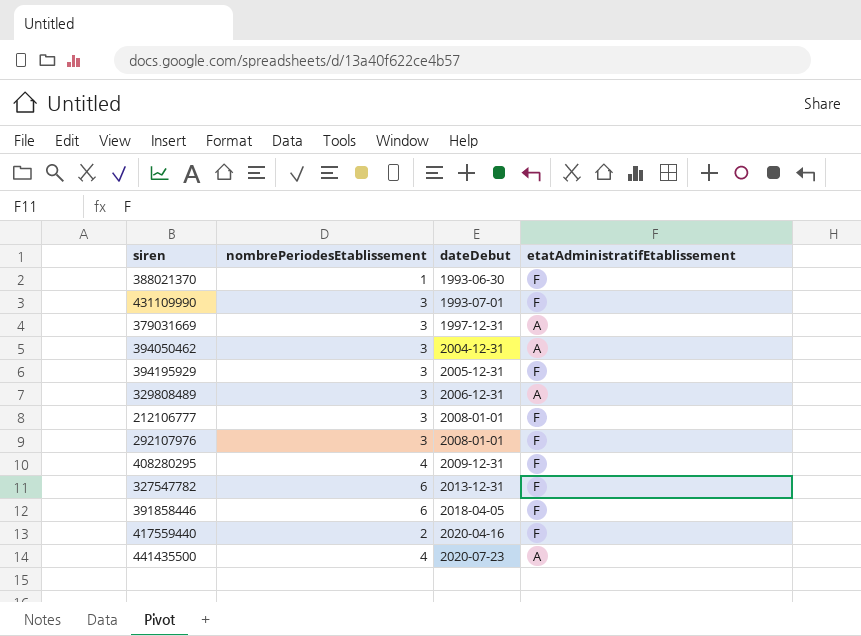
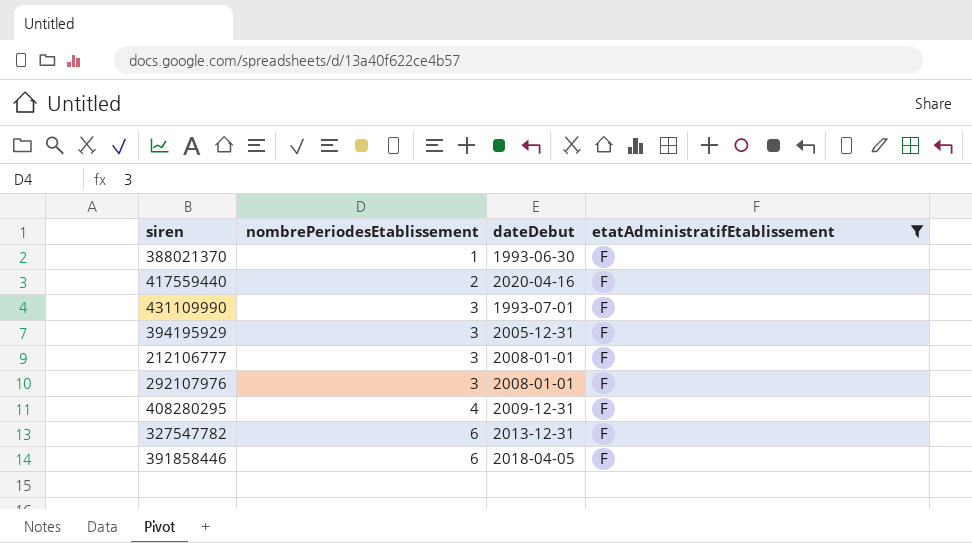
filter: none -> etatAdministratifEtablissement = F
row order: dateDebut ascending -> nombrePeriodesEtablissement ascending

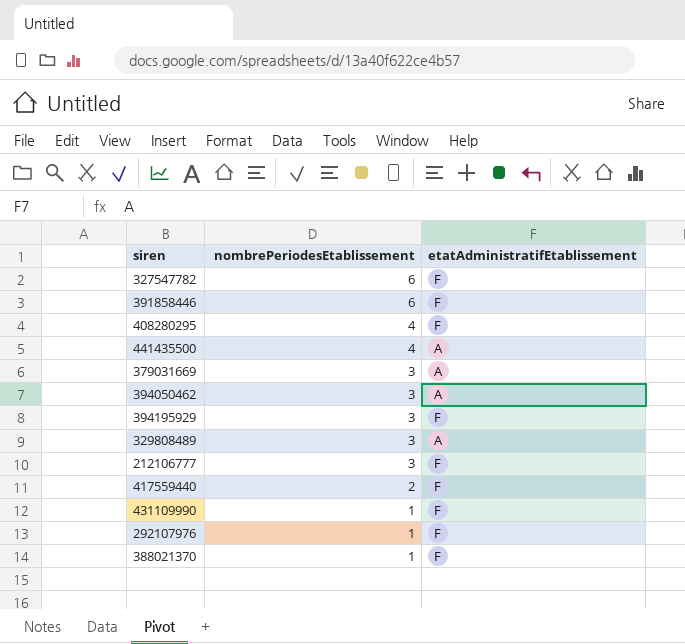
filter: etatAdministratifEtablissement = F -> none
row order: nombrePeriodesEtablissement ascending -> nombrePeriodesEtablissement descending
column dateDebut | position: 3 -> none
431109990 | nombrePeriodesEtablissement: 3 -> 1
292107976 | nombrePeriodesEtablissement: 3 -> 1

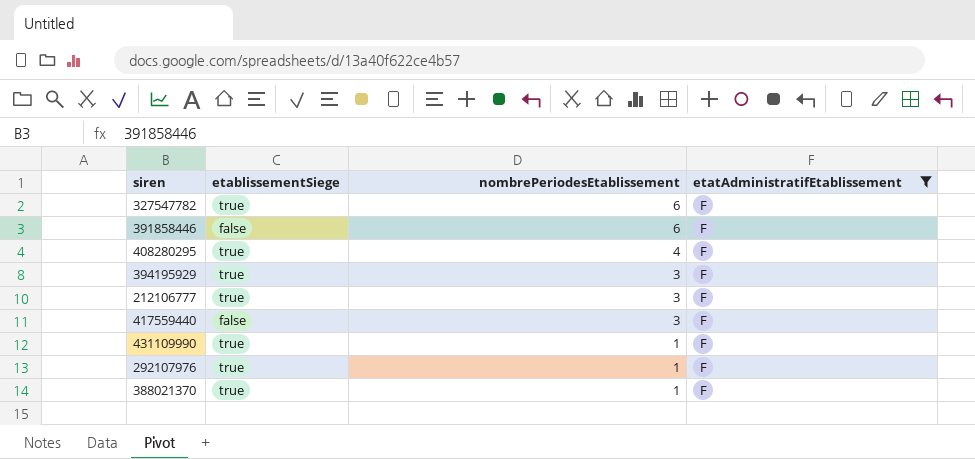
filter: none -> etatAdministratifEtablissement = F
column etablissementSiege | position: none -> 2
417559440 | nombrePeriodesEtablissement: 2 -> 3

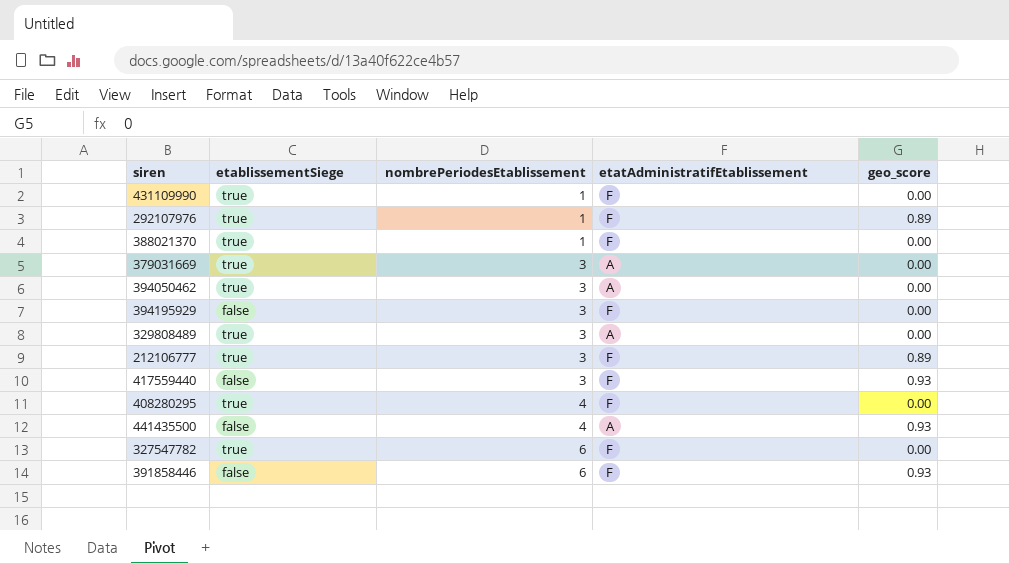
filter: etatAdministratifEtablissement = F -> none
row order: nombrePeriodesEtablissement descending -> nombrePeriodesEtablissement ascending
column geo_score | position: none -> 5
394195929 | etablissementSiege: true -> false

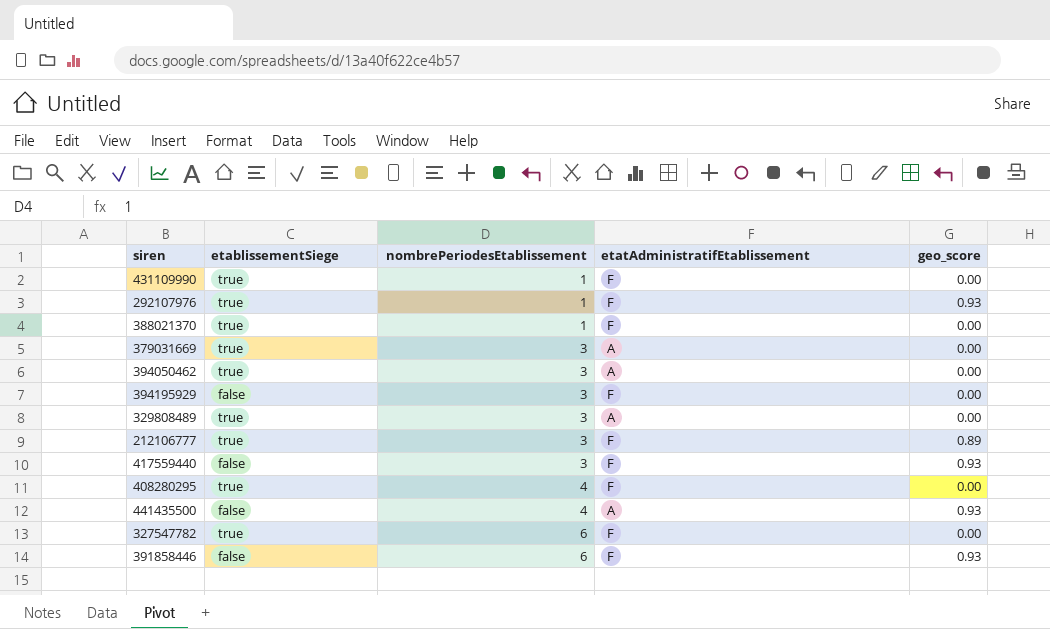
292107976 | geo_score: 0.89 -> 0.93

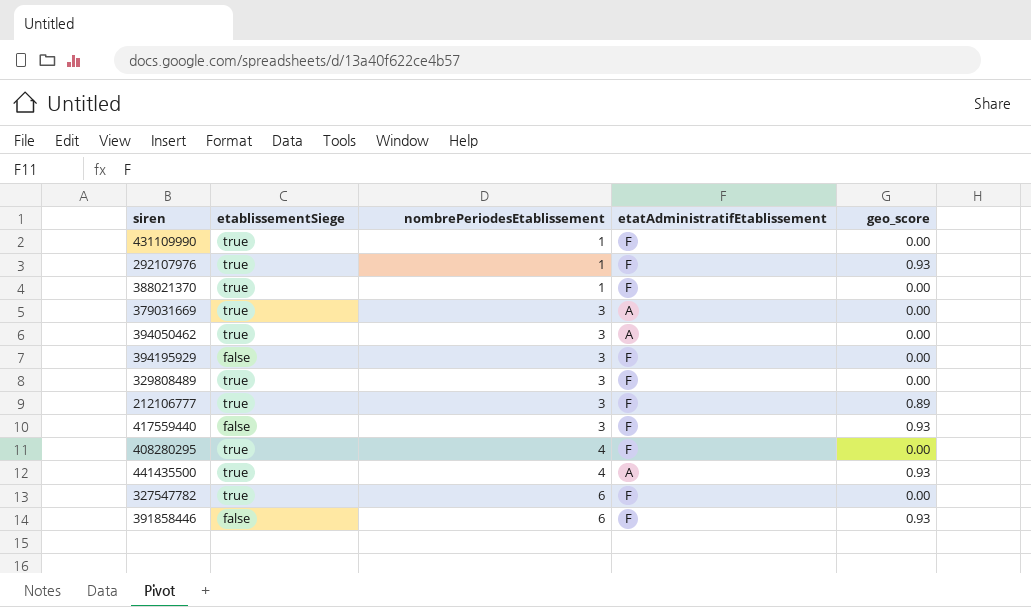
329808489 | etatAdministratifEtablissement: A -> F
441435500 | etablissementSiege: false -> true

